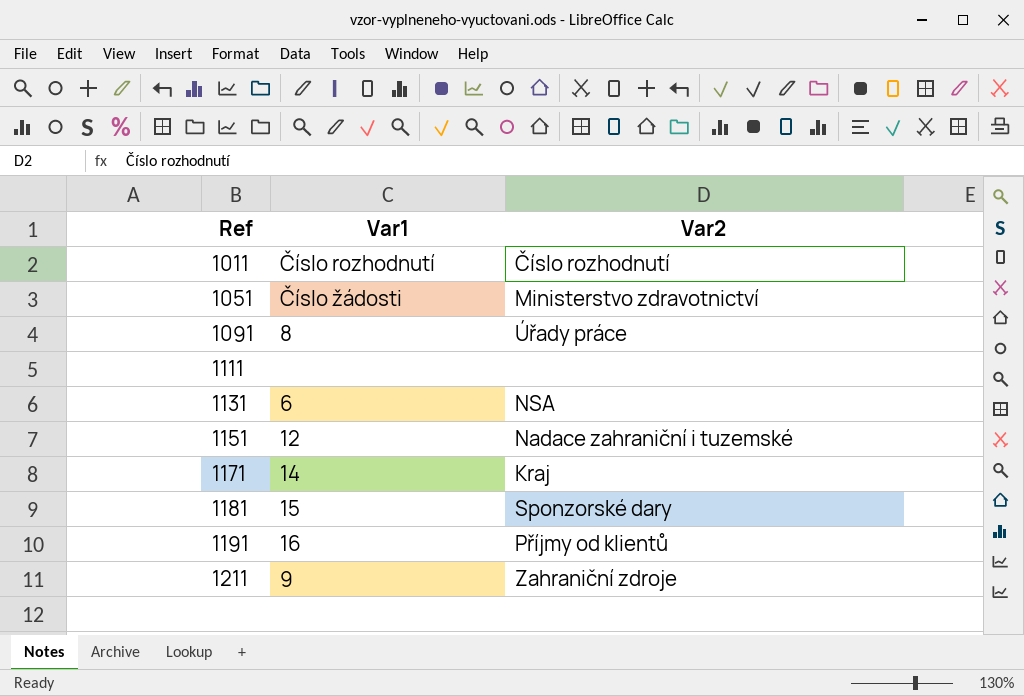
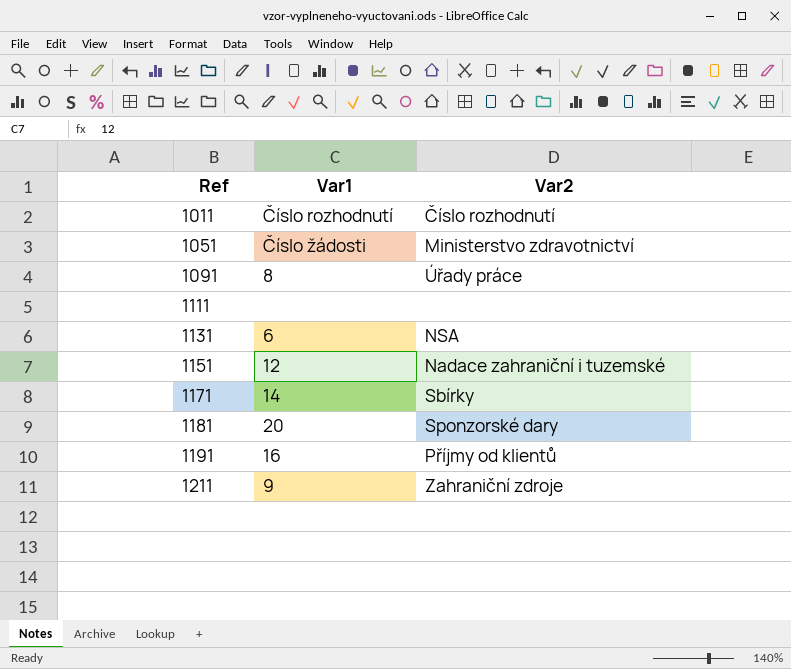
1171 | Var2: Kraj -> Sbírky
1181 | Var1: 15 -> 20

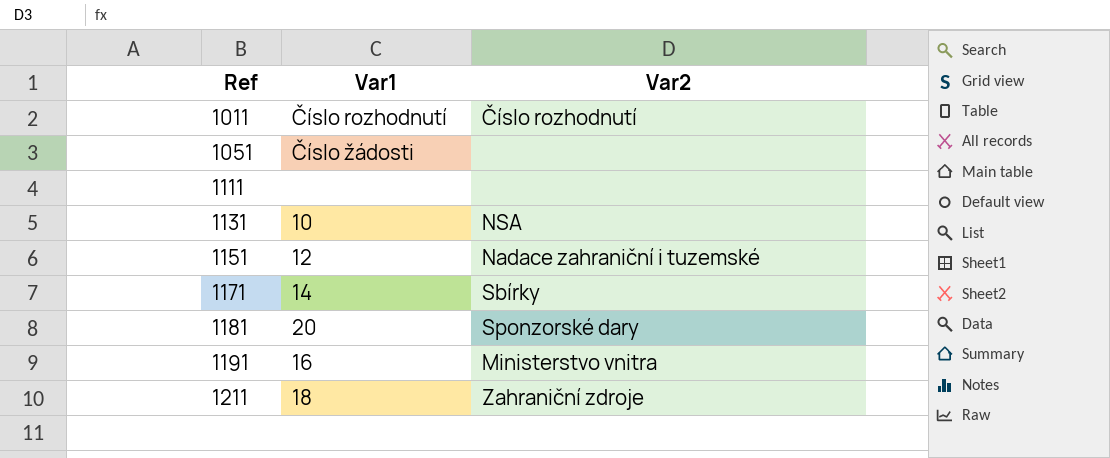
row 1091: 8 | Úřady práce -> none
1051 | Var2: Ministerstvo zdravotnictví -> none
1131 | Var1: 6 -> 10
1191 | Var2: Příjmy od klientů -> Ministerstvo vnitra
1211 | Var1: 9 -> 18

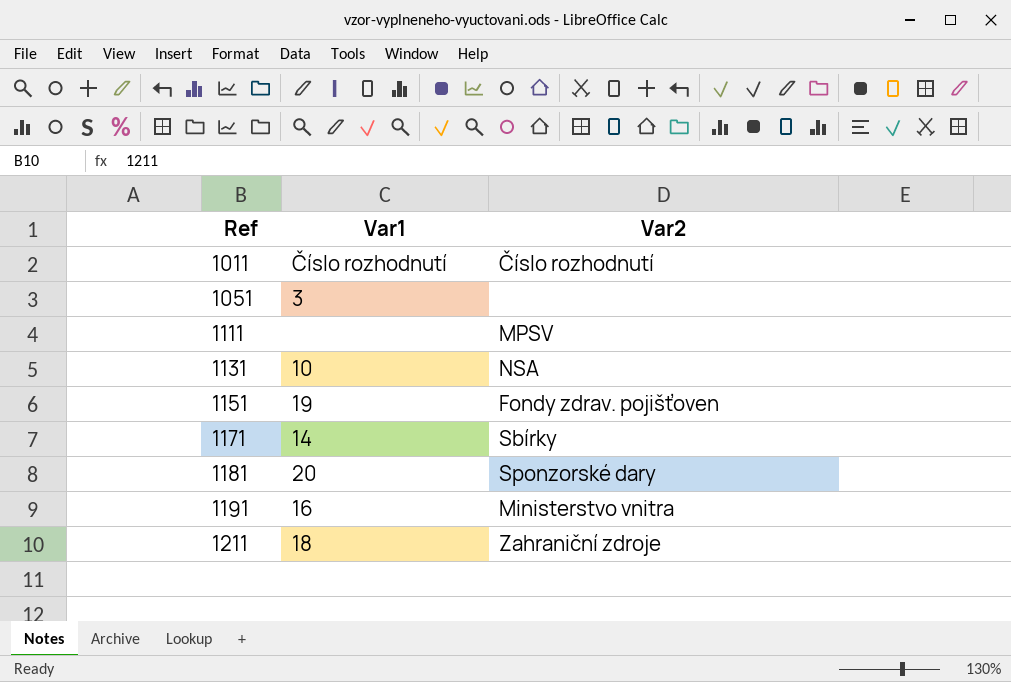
1051 | Var1: Číslo žádosti -> 3
1111 | Var2: none -> MPSV
1151 | Var1: 12 -> 19
1151 | Var2: Nadace zahraniční i tuzemské -> Fondy zdrav. pojišťoven

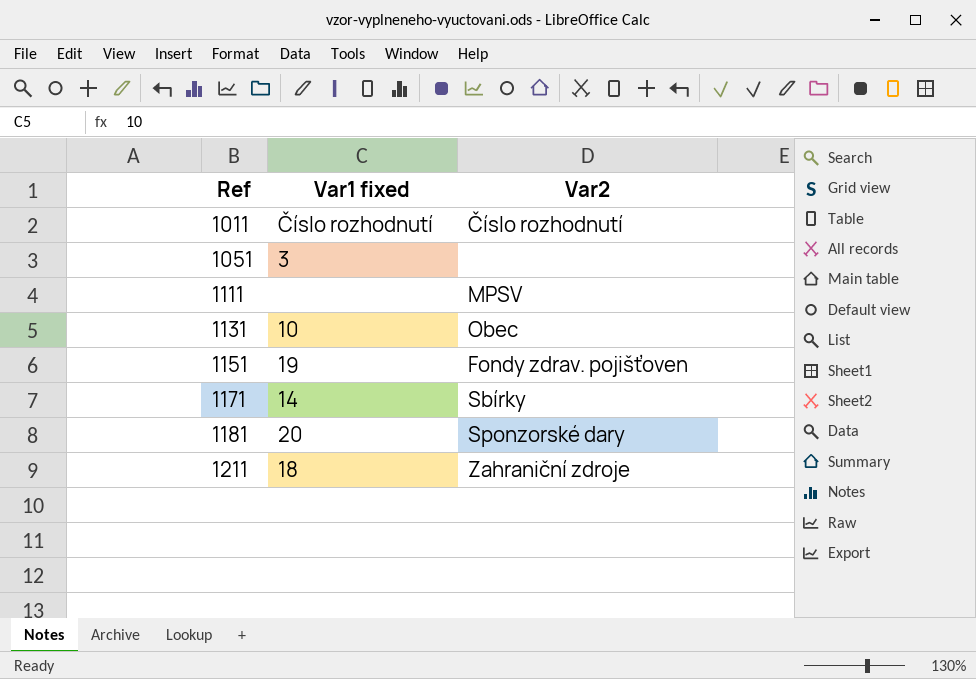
column name: Var1 -> Var1 fixed
row 1191: 16 | Ministerstvo vnitra -> none
1131 | Var2: NSA -> Obec

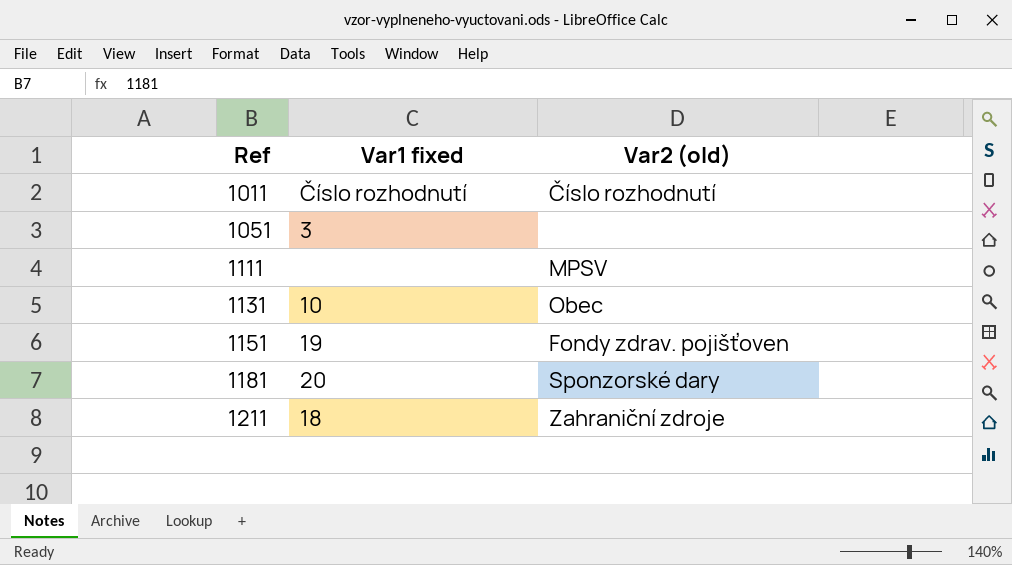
column name: Var2 -> Var2 (old)
row 1171: 14 | Sbírky -> none

